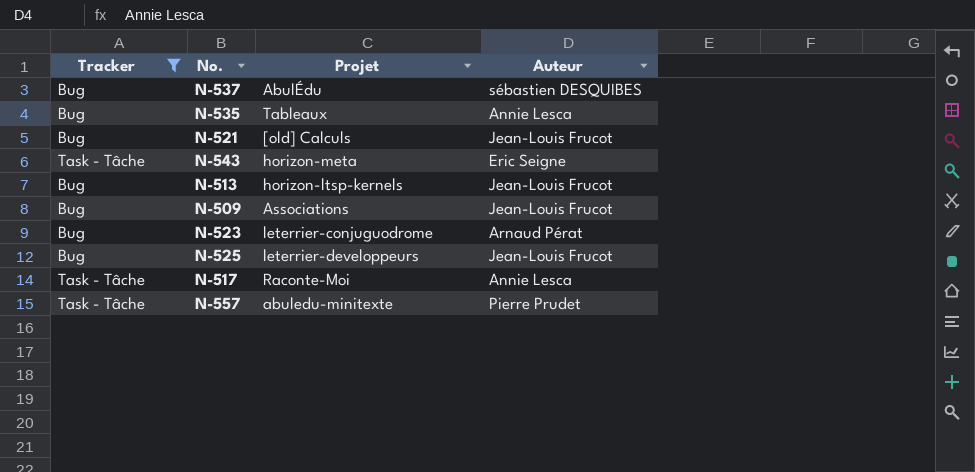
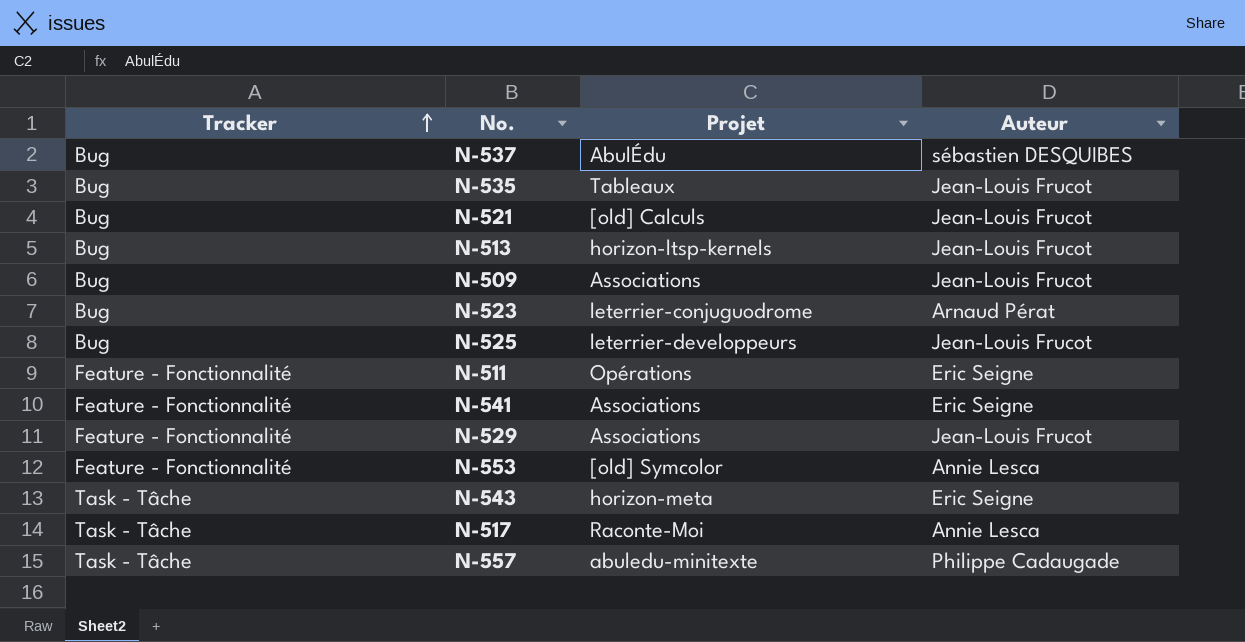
filter: Tracker != Feature - Fonctionnalité -> none
row order: none -> Tracker ascending
N-535 | Auteur: Annie Lesca -> Jean-Louis Frucot
N-557 | Auteur: Pierre Prudet -> Philippe Cadaugade

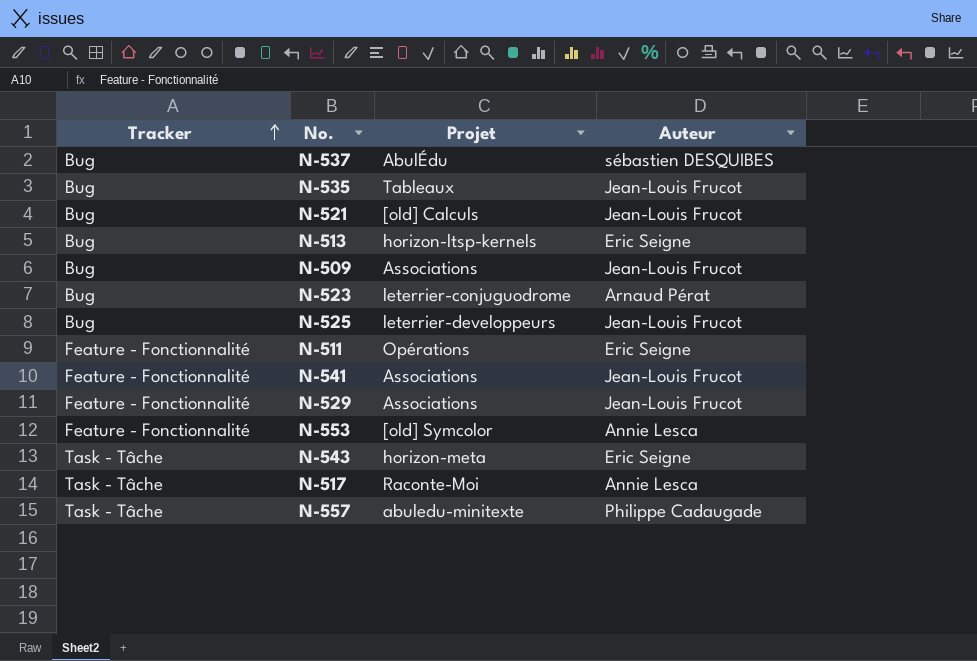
N-513 | Auteur: Jean-Louis Frucot -> Eric Seigne
N-541 | Auteur: Eric Seigne -> Jean-Louis Frucot

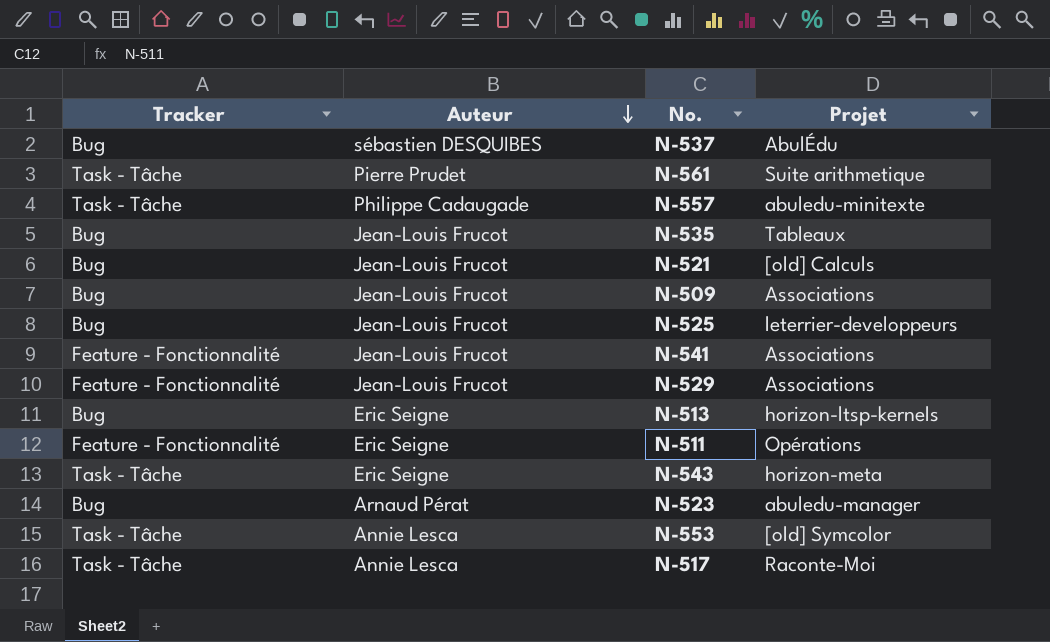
row order: Tracker ascending -> Auteur descending
column Auteur | position: 4 -> 2
row N-561: none -> Task - Tâche | Pierre Prudet | Suite arithmetique
N-523 | Projet: leterrier-conjuguodrome -> abuledu-manager
N-553 | Tracker: Feature - Fonctionnalité -> Task - Tâche

